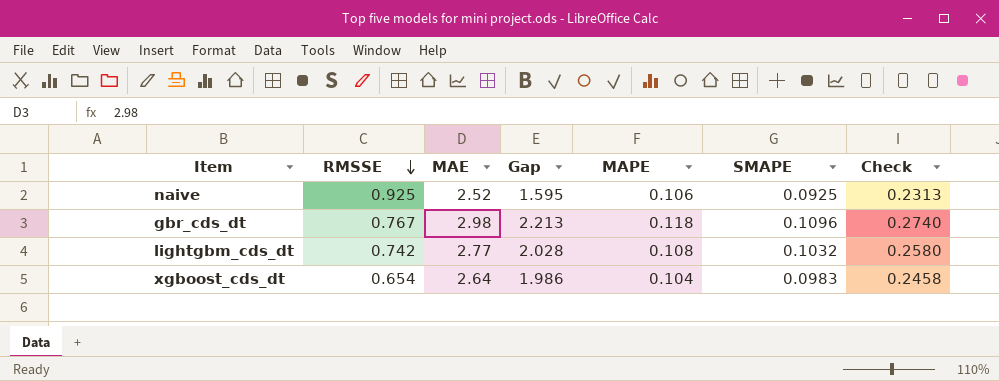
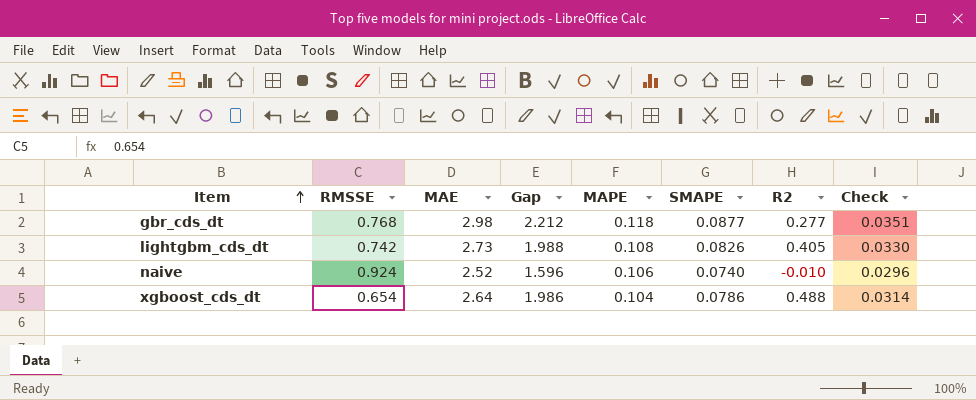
row order: RMSSE descending -> Item ascending
column R2 | position: none -> 7
column Check | formula: [SMAPE] * 2.5 -> [SMAPE] * 0.4
gbr_cds_dt | RMSSE: 0.767 -> 0.768
gbr_cds_dt | Gap: 2.213 -> 2.212
gbr_cds_dt | SMAPE: 0.1096 -> 0.0877
lightgbm_cds_dt | MAE: 2.77 -> 2.73
lightgbm_cds_dt | Gap: 2.028 -> 1.988
lightgbm_cds_dt | SMAPE: 0.1032 -> 0.0826
naive | RMSSE: 0.925 -> 0.924
naive | Gap: 1.595 -> 1.596
naive | SMAPE: 0.0925 -> 0.0740
xgboost_cds_dt | SMAPE: 0.0983 -> 0.0786

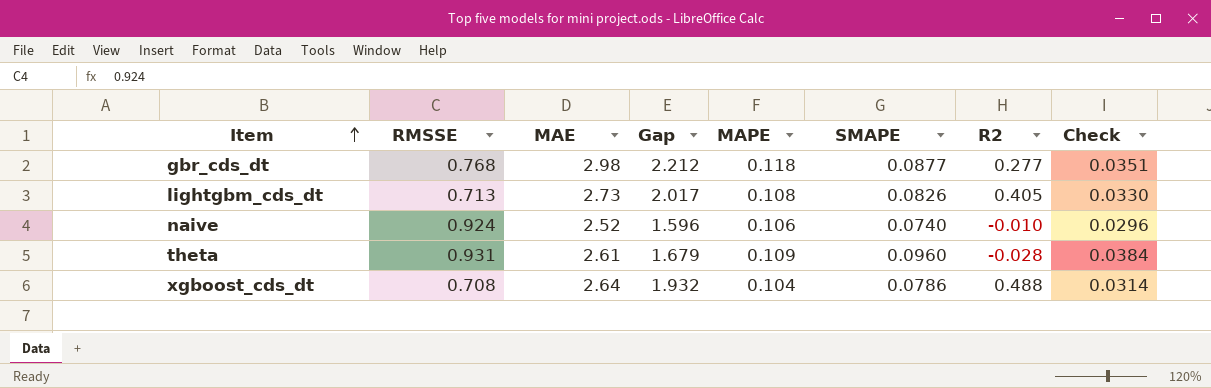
lightgbm_cds_dt | RMSSE: 0.742 -> 0.713
lightgbm_cds_dt | Gap: 1.988 -> 2.017
row theta: none -> 0.931 | 2.61 | 1.679 | 0.109 | 0.0960 | -0.028 | 0.0384
xgboost_cds_dt | RMSSE: 0.654 -> 0.708
xgboost_cds_dt | Gap: 1.986 -> 1.932

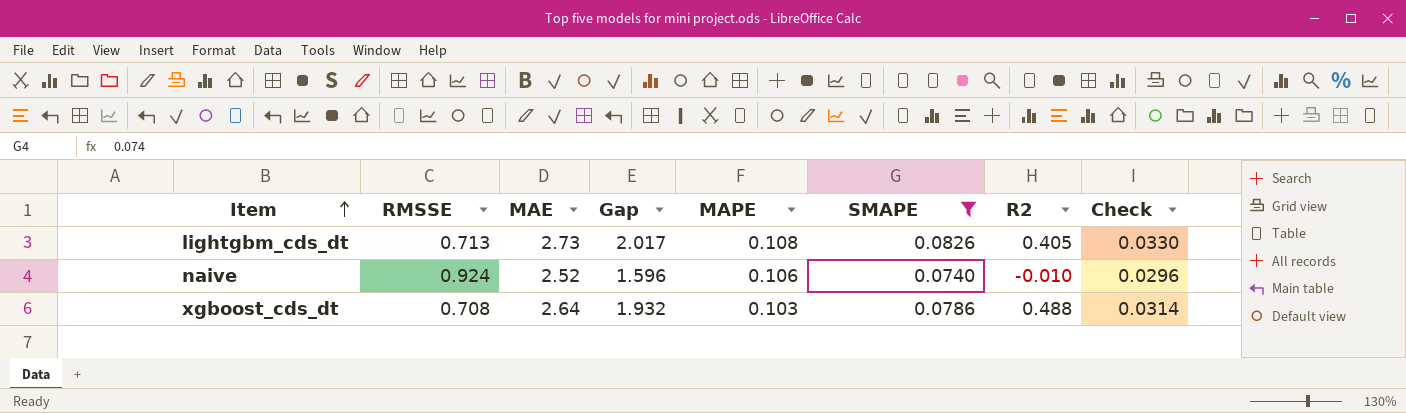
filter: none -> SMAPE <= 0.0826
xgboost_cds_dt | MAPE: 0.104 -> 0.103

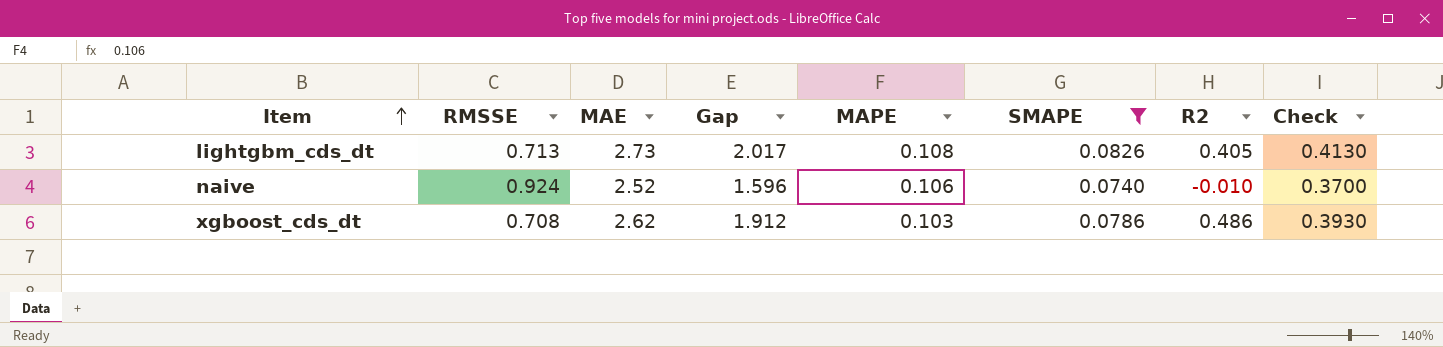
column Check | formula: [SMAPE] * 0.4 -> [SMAPE] * 5
xgboost_cds_dt | MAE: 2.64 -> 2.62
xgboost_cds_dt | Gap: 1.932 -> 1.912
xgboost_cds_dt | R2: 0.488 -> 0.486

